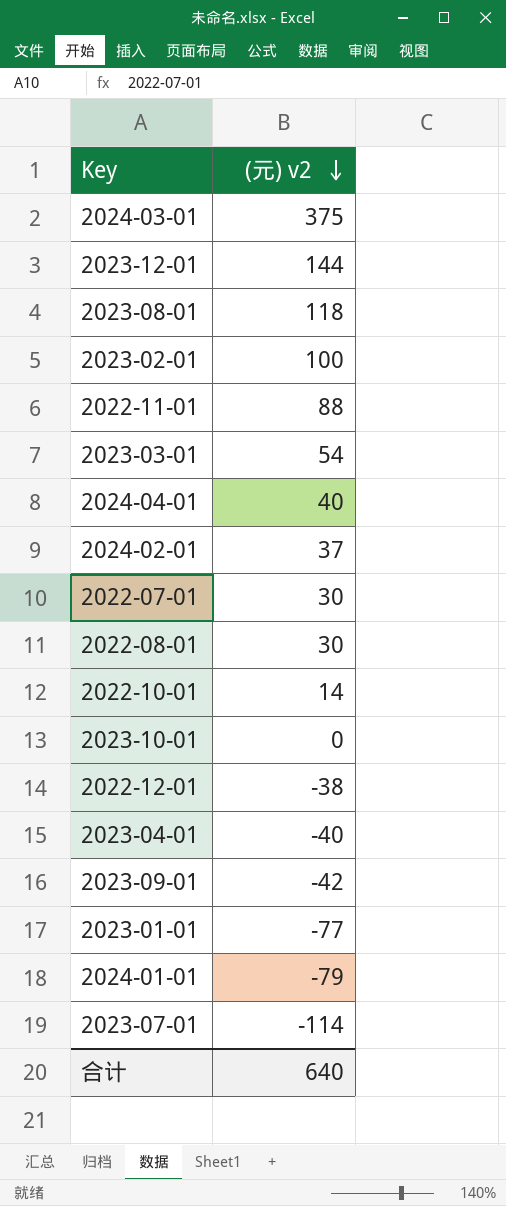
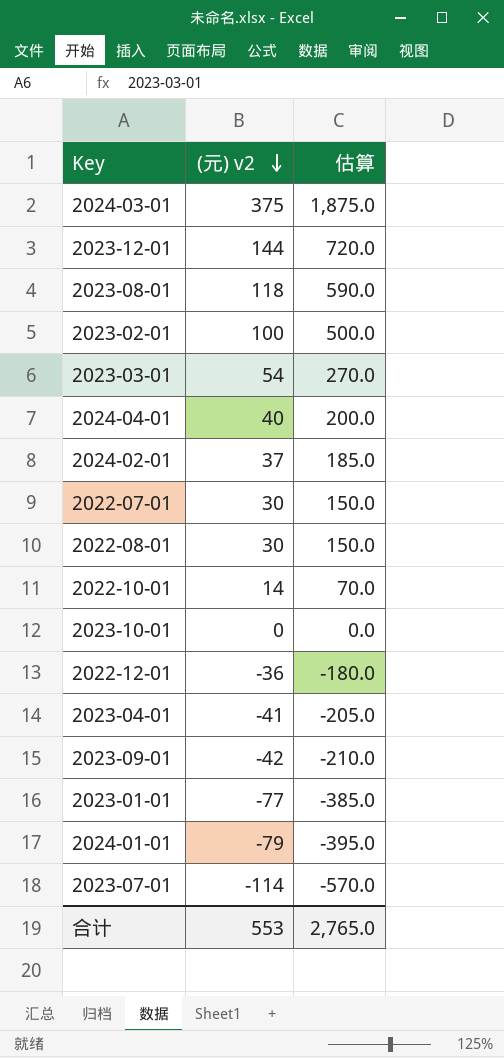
column 估算 | formula: none -> [(元) v2] * 5
row 2022-11-01: 88 -> none
2022-12-01 | (元) v2: -38 -> -36
2023-04-01 | (元) v2: -40 -> -41
合计 | (元) v2: 640 -> 553

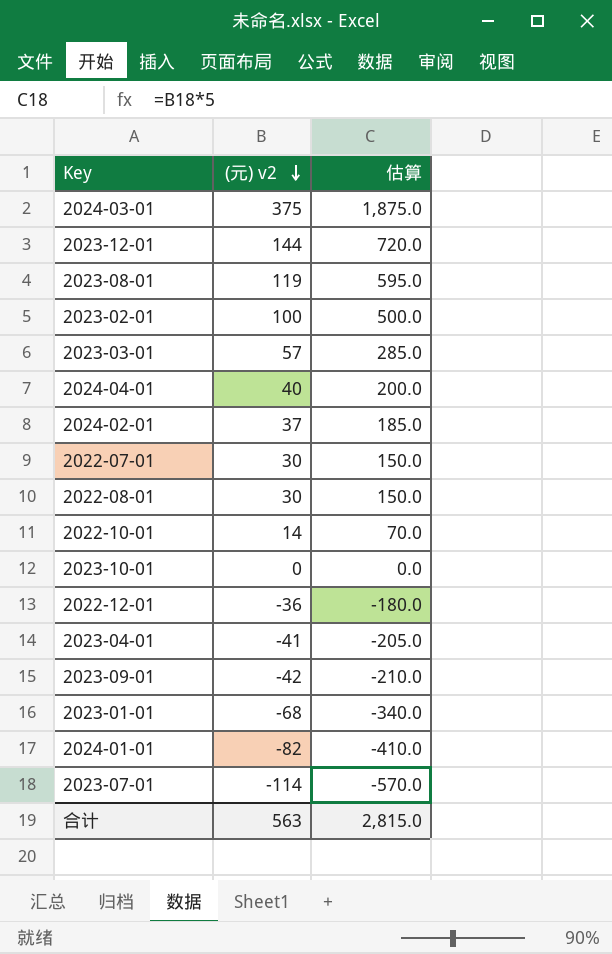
2023-08-01 | (元) v2: 118 -> 119
2023-08-01 | 估算: 590.0 -> 595.0
2023-03-01 | (元) v2: 54 -> 57
2023-03-01 | 估算: 270.0 -> 285.0
2023-01-01 | (元) v2: -77 -> -68
2023-01-01 | 估算: -385.0 -> -340.0
2024-01-01 | (元) v2: -79 -> -82
2024-01-01 | 估算: -395.0 -> -410.0
合计 | (元) v2: 553 -> 563
合计 | 估算: 2,765.0 -> 2,815.0

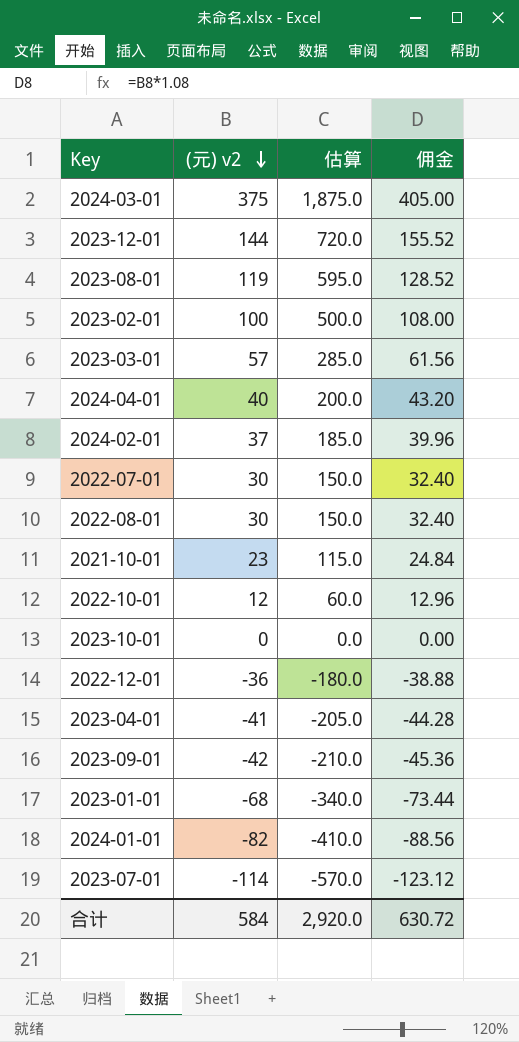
column 佣金 | formula: none -> [(元) v2] * 1.08
row 2021-10-01: none -> 23 | 115.0 | 24.84
2022-10-01 | (元) v2: 14 -> 12
2022-10-01 | 估算: 70.0 -> 60.0
合计 | (元) v2: 563 -> 584
合计 | 估算: 2,815.0 -> 2,920.0

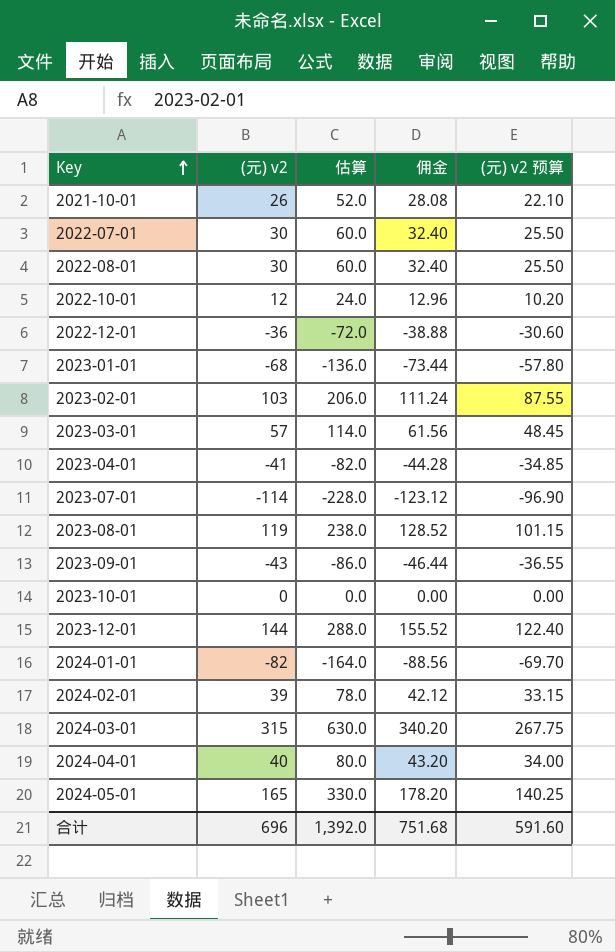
row order: (元) v2 descending -> Key ascending
column 估算 | formula: [(元) v2] * 5 -> [(元) v2] * 2
column (元) v2 预算 | formula: none -> [(元) v2] * 0.85
2021-10-01 | (元) v2: 23 -> 26
2021-10-01 | 佣金: 24.84 -> 28.08
2023-02-01 | (元) v2: 100 -> 103
2023-02-01 | 佣金: 108.00 -> 111.24
2023-09-01 | (元) v2: -42 -> -43
2023-09-01 | 佣金: -45.36 -> -46.44
2024-02-01 | (元) v2: 37 -> 39
2024-02-01 | 佣金: 39.96 -> 42.12
2024-03-01 | (元) v2: 375 -> 315
2024-03-01 | 佣金: 405.00 -> 340.20
row 2024-05-01: none -> 165 | 330.0 | 178.20 | 140.25
合计 | (元) v2: 584 -> 696
合计 | 估算: 2,920.0 -> 1,392.0
合计 | 佣金: 630.72 -> 751.68

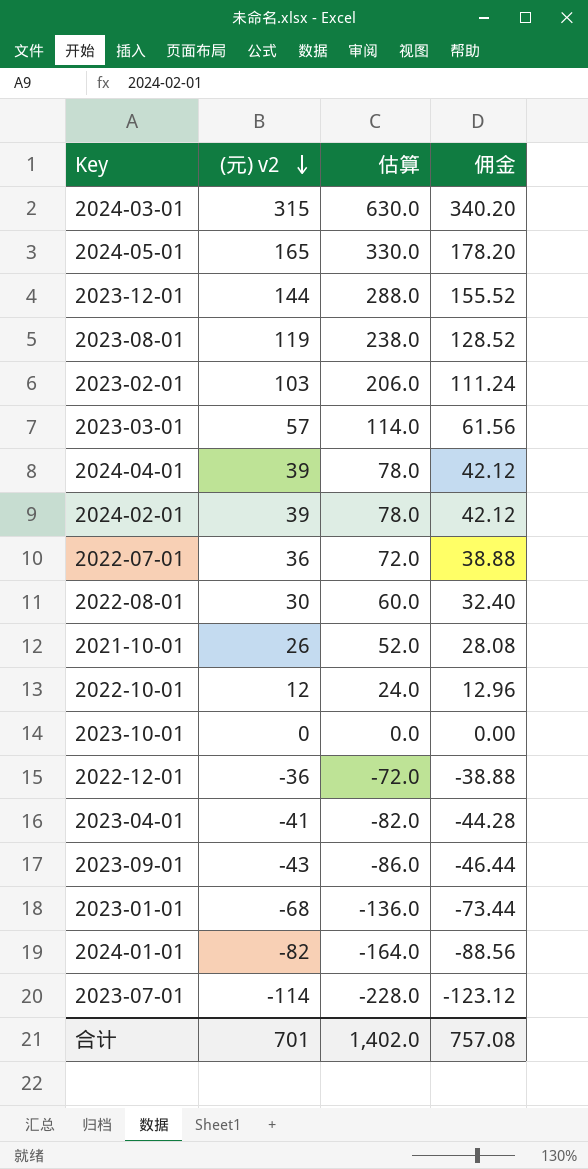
row order: Key ascending -> (元) v2 descending
column (元) v2 预算 | formula: [(元) v2] * 0.85 -> none
2024-04-01 | (元) v2: 40 -> 39
2024-04-01 | 估算: 80.0 -> 78.0
2024-04-01 | 佣金: 43.20 -> 42.12
2022-07-01 | (元) v2: 30 -> 36
2022-07-01 | 估算: 60.0 -> 72.0
2022-07-01 | 佣金: 32.40 -> 38.88
合计 | (元) v2: 696 -> 701
合计 | 估算: 1,392.0 -> 1,402.0
合计 | 佣金: 751.68 -> 757.08

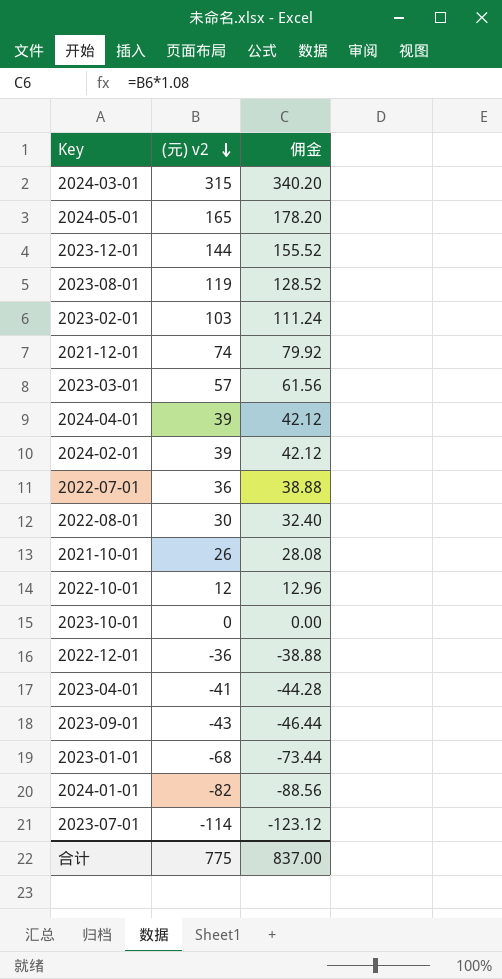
column 估算 | formula: [(元) v2] * 2 -> none
row 2021-12-01: none -> 74 | 79.92
合计 | (元) v2: 701 -> 775
合计 | 佣金: 757.08 -> 837.00

